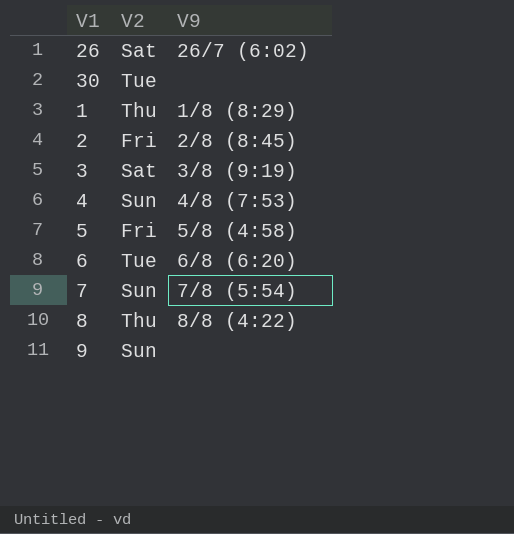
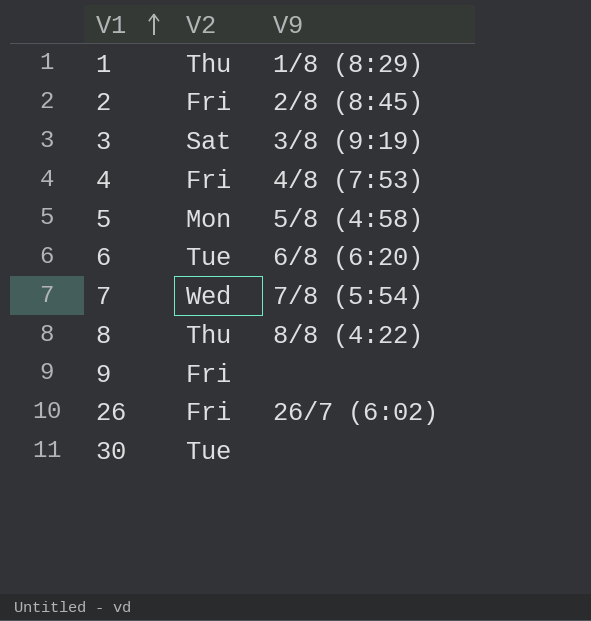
row order: none -> V1 ascending
4 | V2: Sun -> Fri
5 | V2: Fri -> Mon
7 | V2: Sun -> Wed
9 | V2: Sun -> Fri
26 | V2: Sat -> Fri

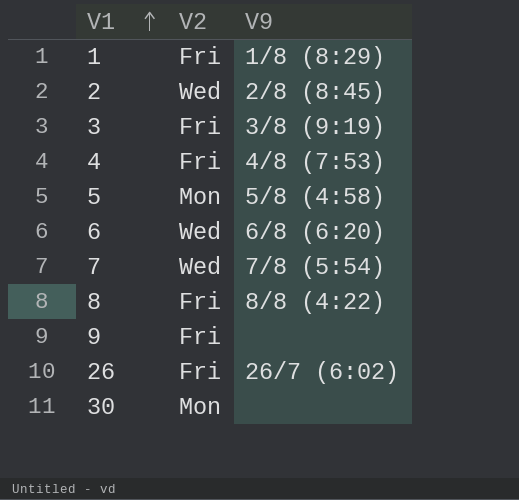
1 | V2: Thu -> Fri
2 | V2: Fri -> Wed
3 | V2: Sat -> Fri
6 | V2: Tue -> Wed
8 | V2: Thu -> Fri
30 | V2: Tue -> Mon

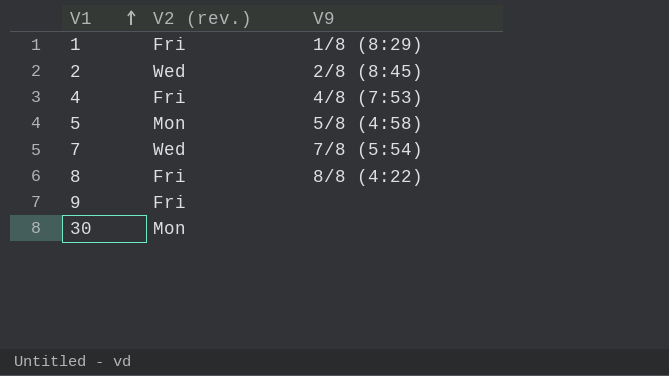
column name: V2 -> V2 (rev.)
row 3: Fri | 3/8 (9:19) -> none
row 6: Wed | 6/8 (6:20) -> none
row 26: Fri | 26/7 (6:02) -> none

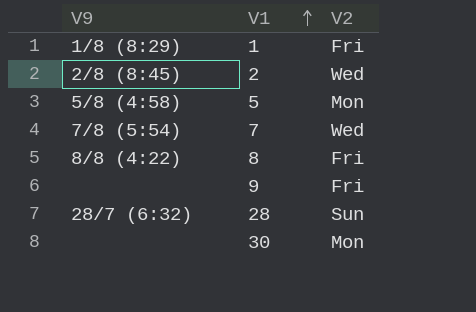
column V9 | position: 3 -> 1
column name: V2 (rev.) -> V2
row 4: Fri | 4/8 (7:53) -> none
row 28: none -> 28/7 (6:32) | Sun

